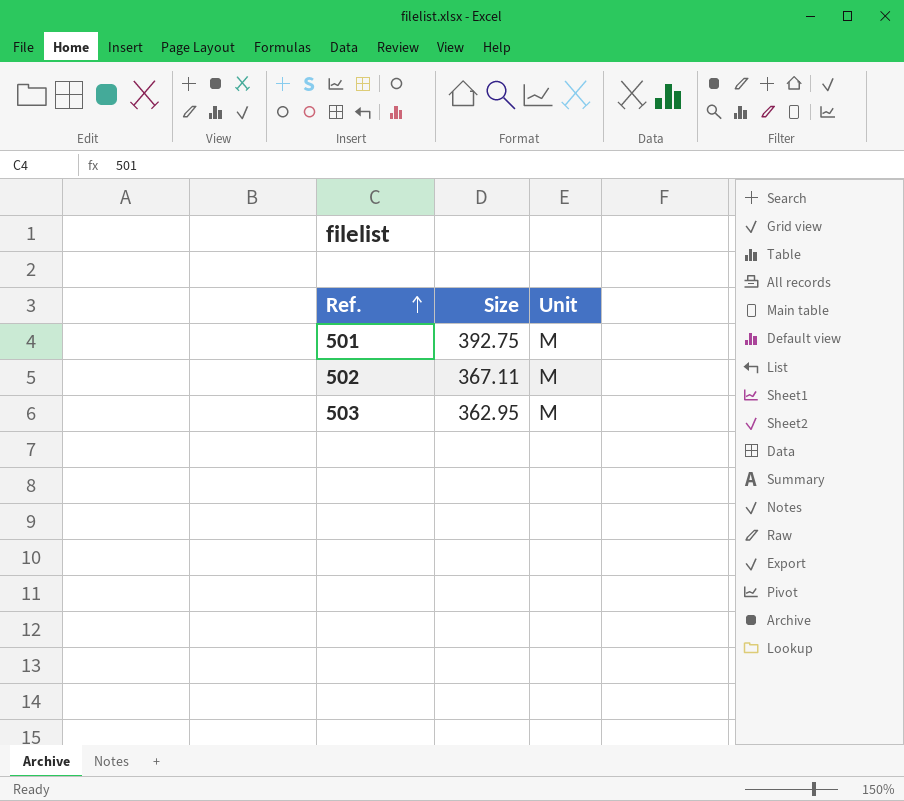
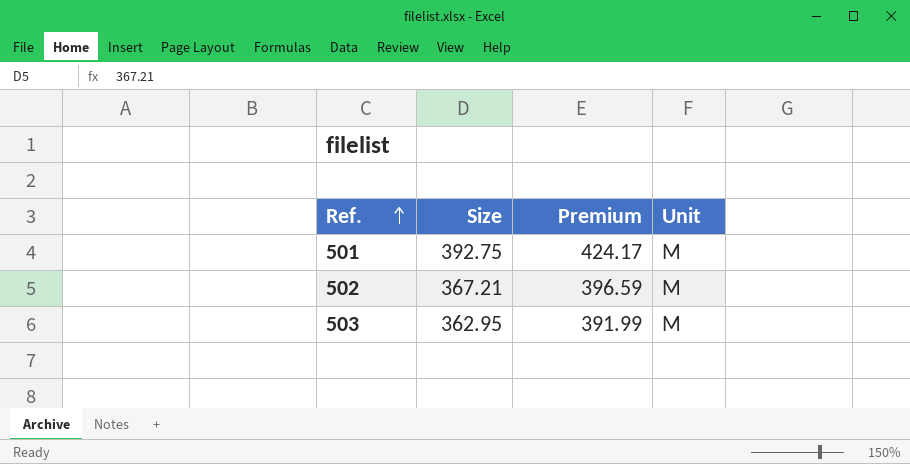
column Premium | formula: none -> [Size] * 1.08
502 | Size: 367.11 -> 367.21

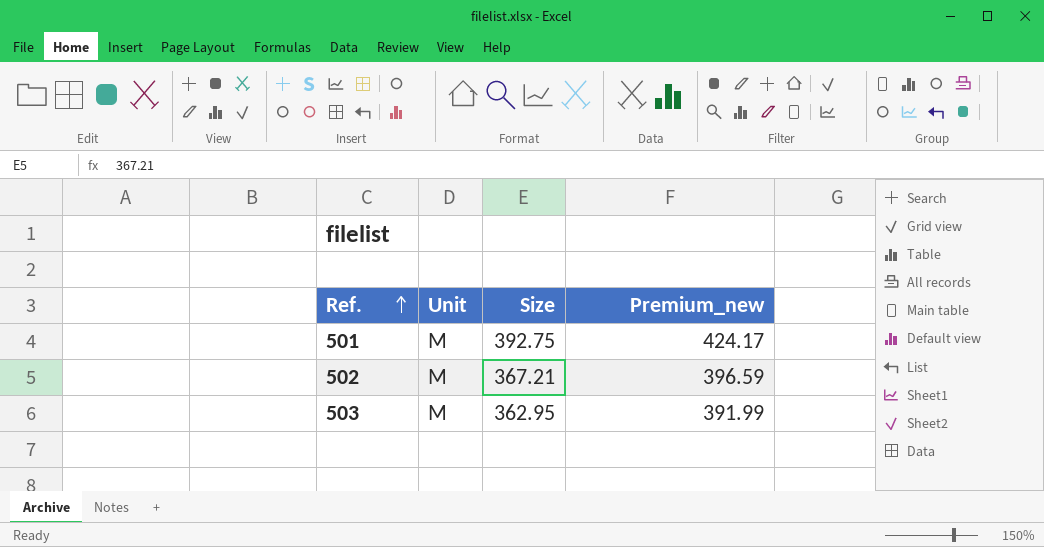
column Unit | position: 4 -> 2
column name: Premium -> Premium_new

